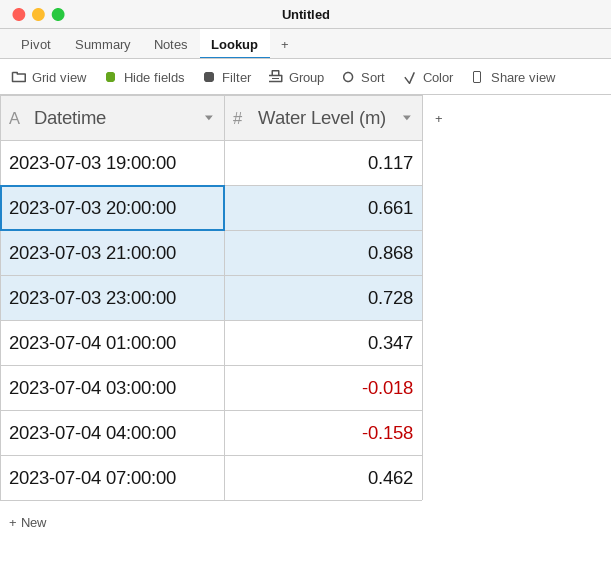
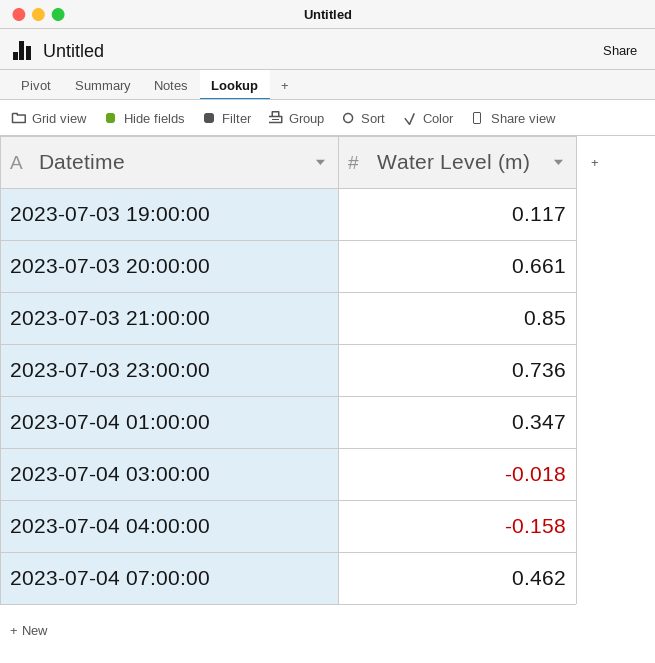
2023-07-03 21:00:00 | Water Level (m): 0.868 -> 0.85
2023-07-03 23:00:00 | Water Level (m): 0.728 -> 0.736

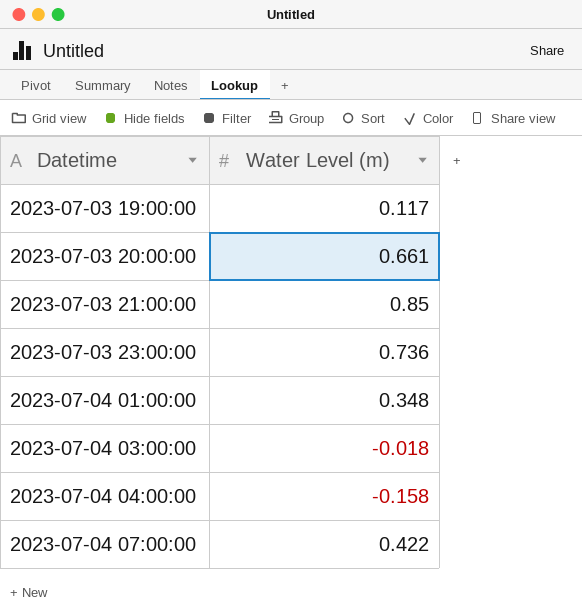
2023-07-04 01:00:00 | Water Level (m): 0.347 -> 0.348
2023-07-04 07:00:00 | Water Level (m): 0.462 -> 0.422

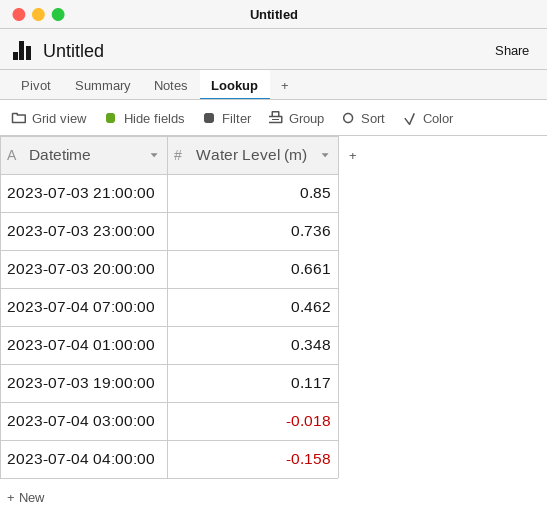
row order: Datetime ascending -> Water Level (m) descending
2023-07-04 07:00:00 | Water Level (m): 0.422 -> 0.462

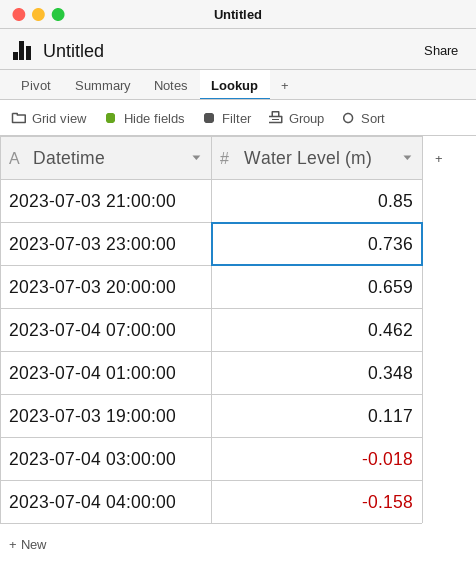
2023-07-03 20:00:00 | Water Level (m): 0.661 -> 0.659

